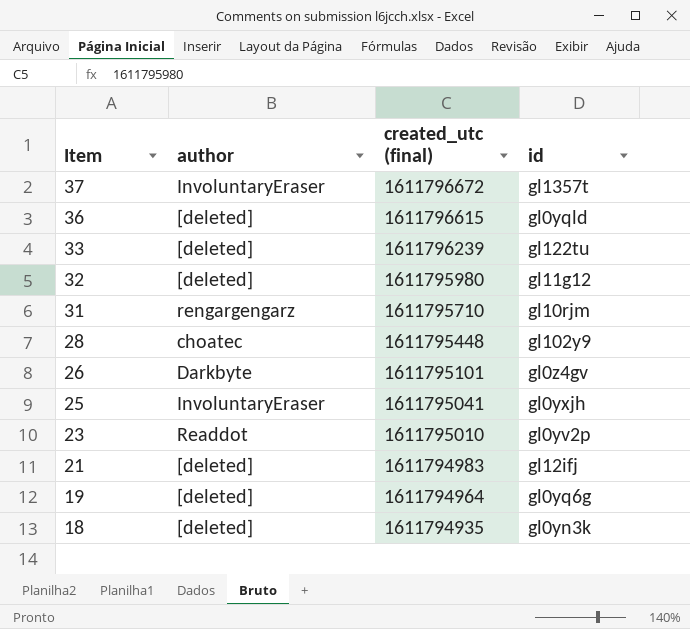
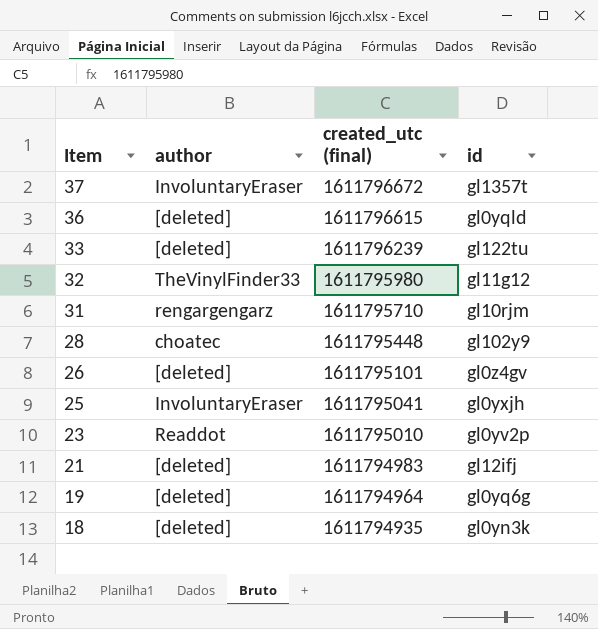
32 | author: [deleted] -> TheVinylFinder33
26 | author: Darkbyte -> [deleted]

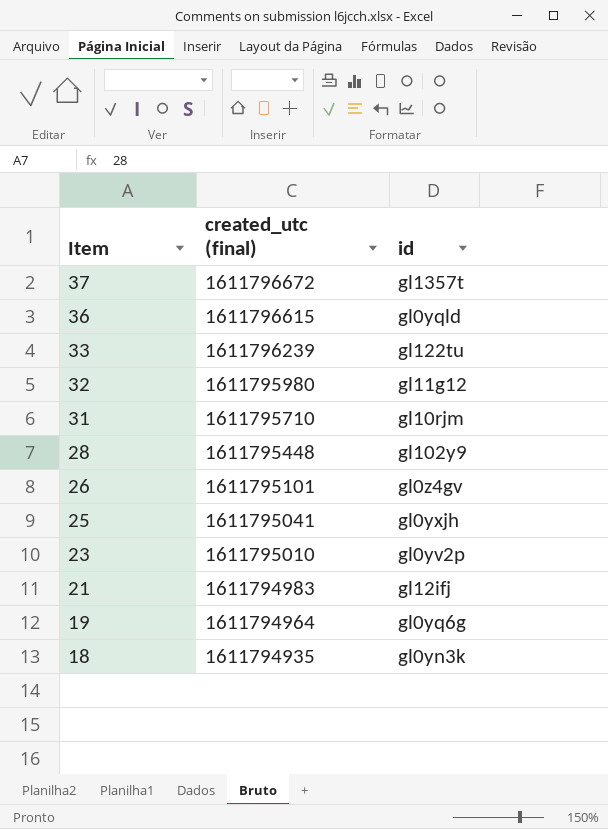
column author | position: 2 -> none

